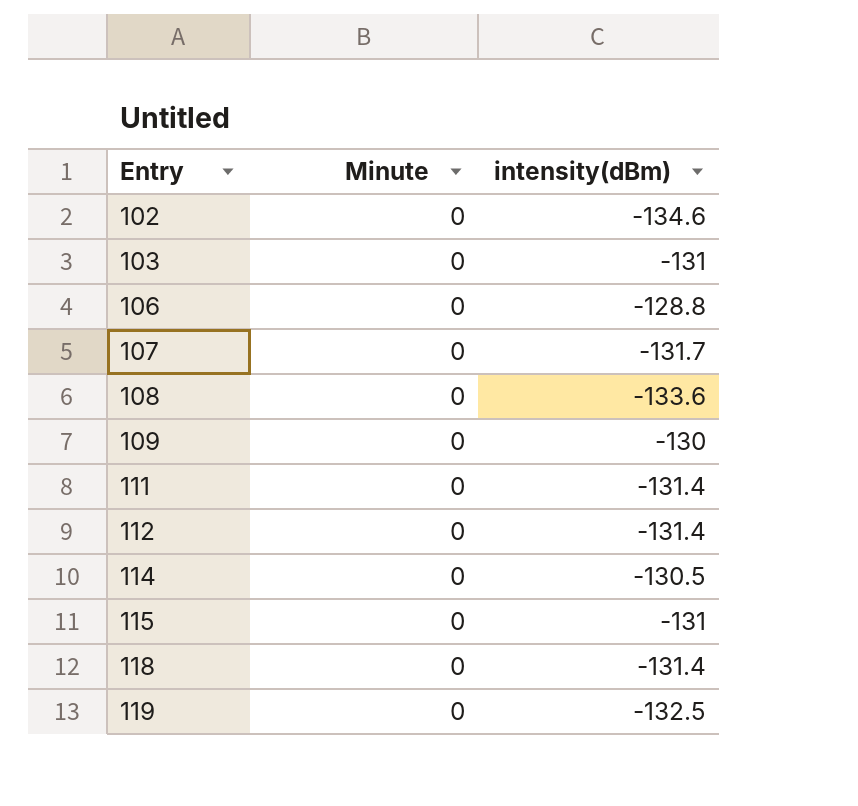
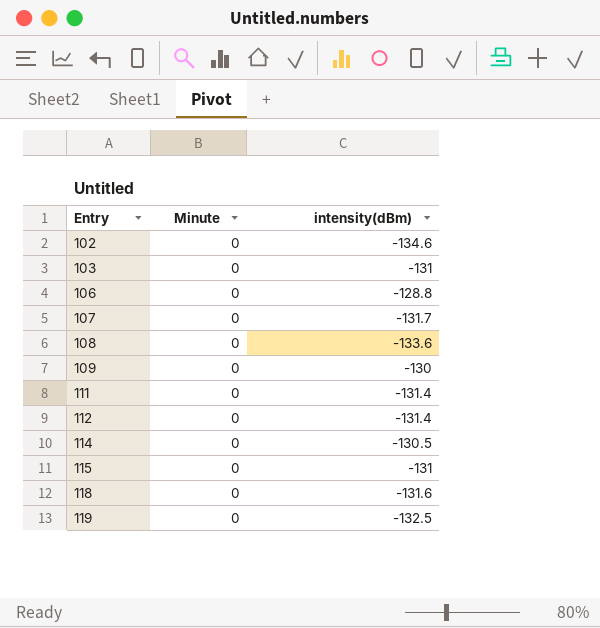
118 | intensity(dBm): -131.4 -> -131.6

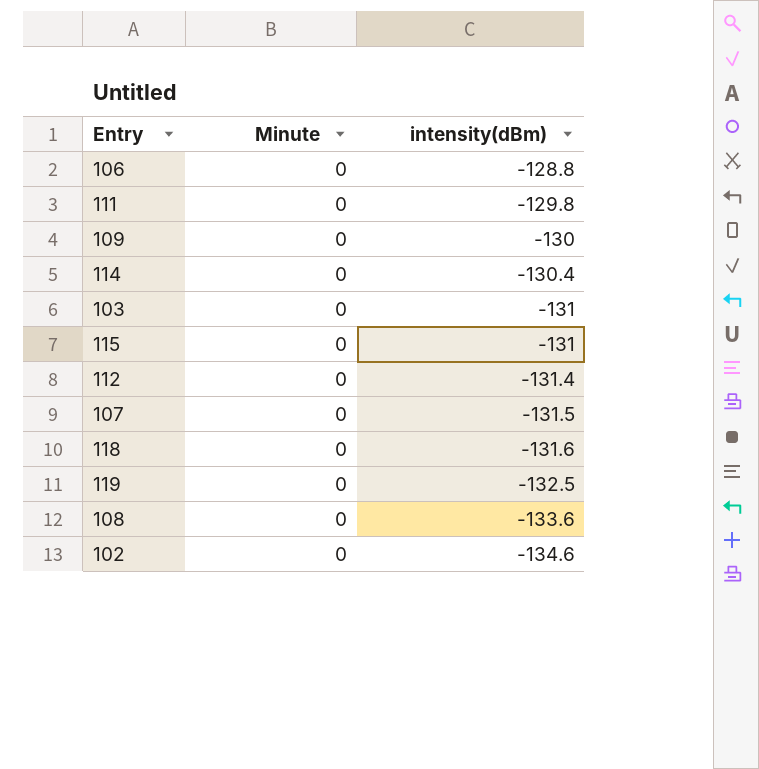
row order: Entry ascending -> intensity(dBm) descending
111 | intensity(dBm): -131.4 -> -129.8
114 | intensity(dBm): -130.5 -> -130.4
107 | intensity(dBm): -131.7 -> -131.5

